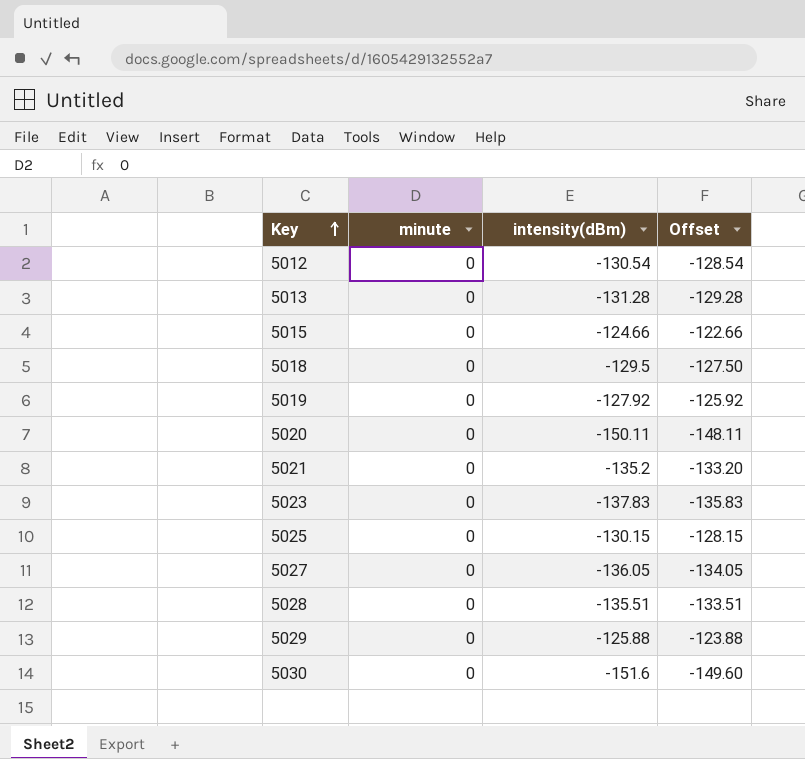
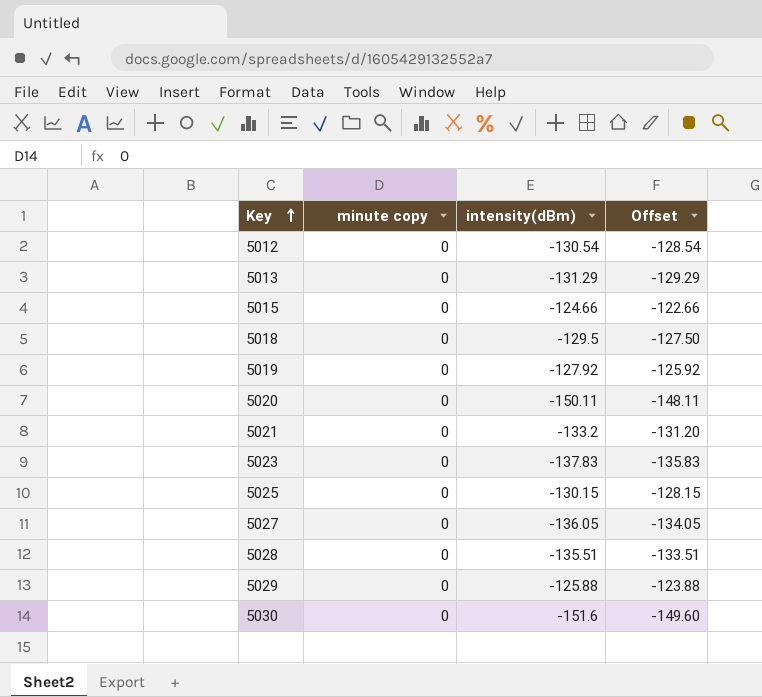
column name: minute -> minute copy
5013 | intensity(dBm): -131.28 -> -131.29
5013 | Offset: -129.28 -> -129.29
5021 | intensity(dBm): -135.2 -> -133.2
5021 | Offset: -133.20 -> -131.20

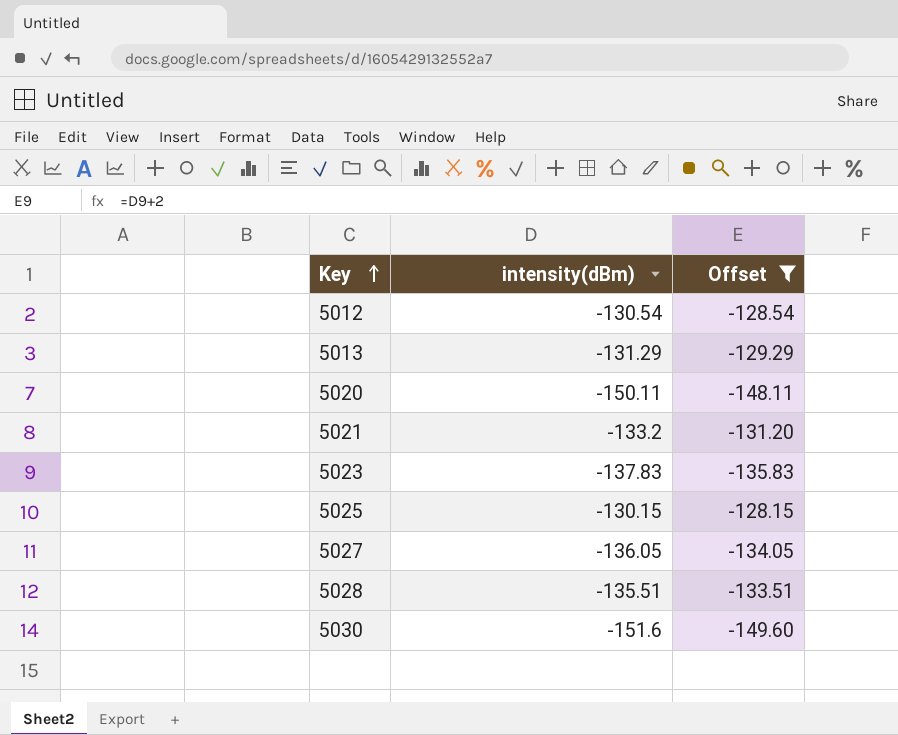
filter: none -> Offset <= -128.15
column minute copy | position: 2 -> none

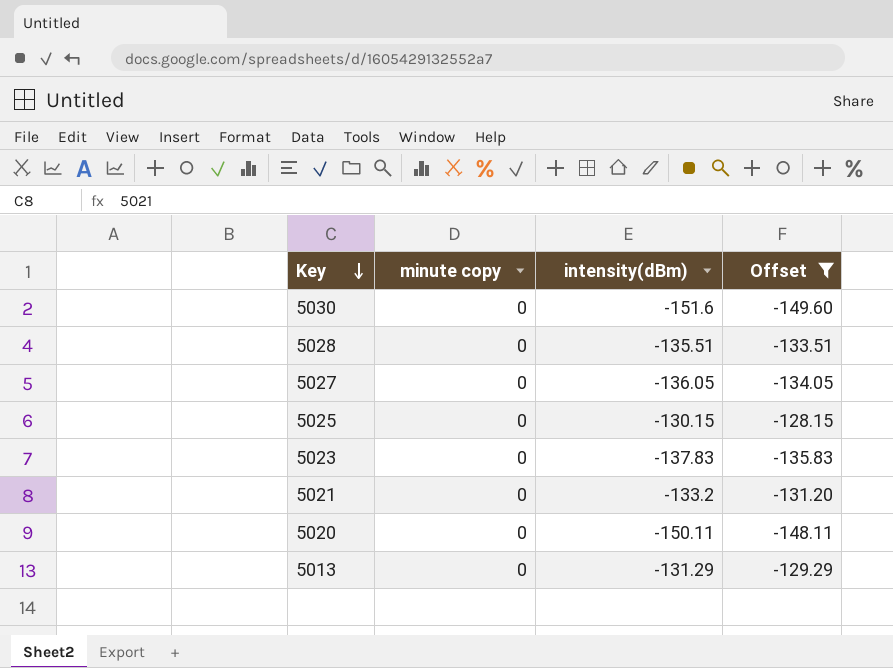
row order: Key ascending -> Key descending
column minute copy | position: none -> 2
row 5012: -130.54 | -128.54 -> none

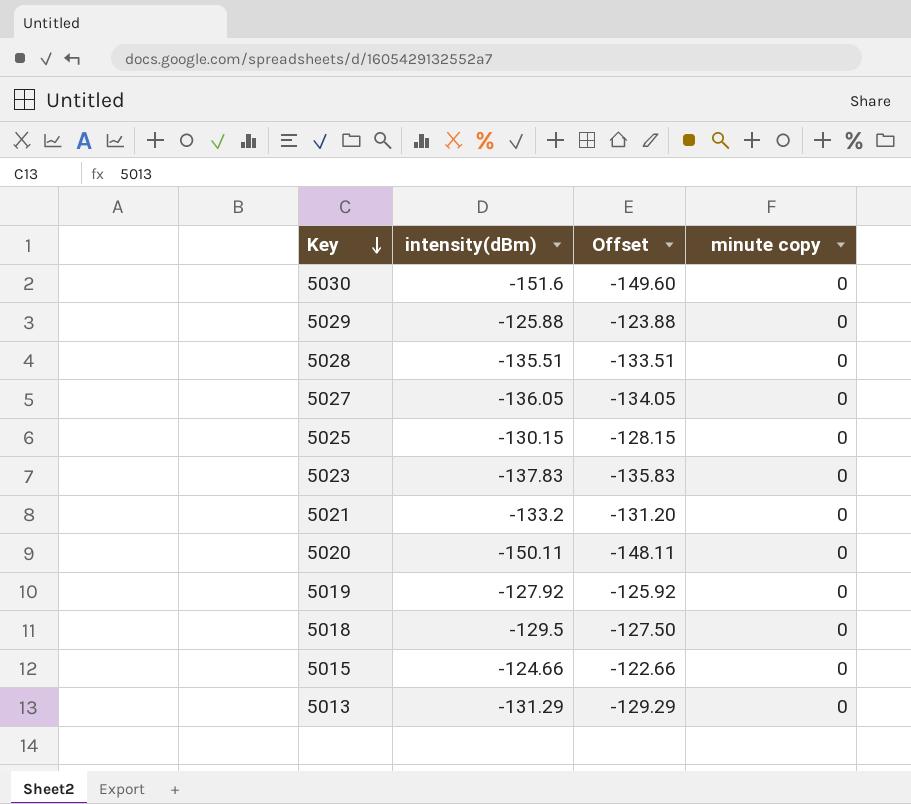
filter: Offset <= -128.15 -> none
column minute copy | position: 2 -> 4

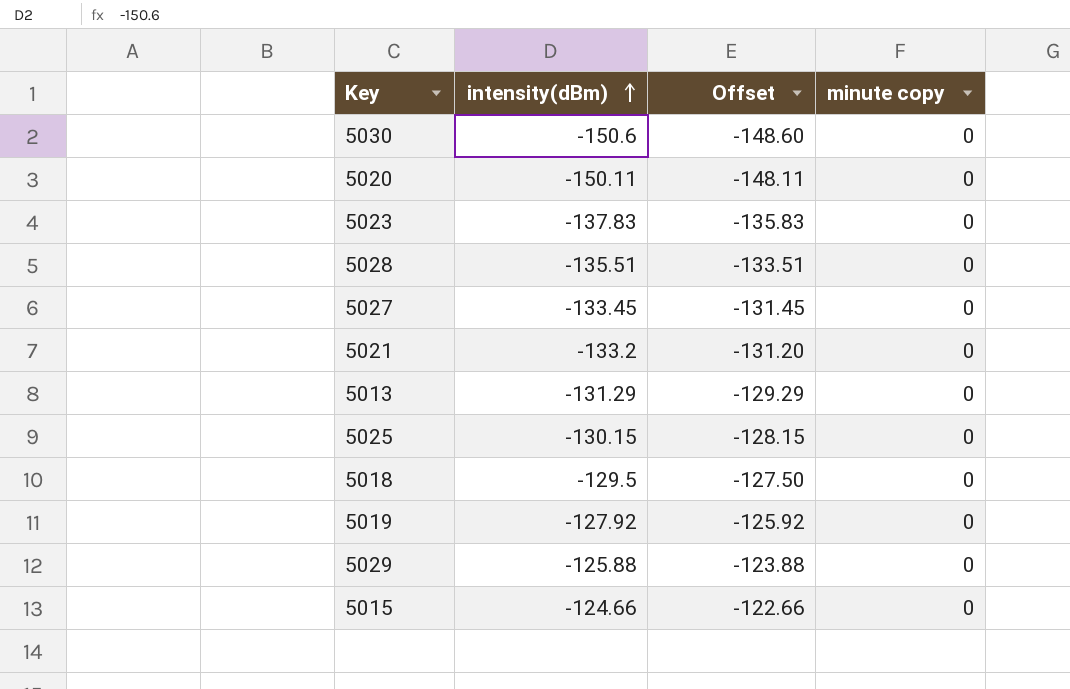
row order: Key descending -> intensity(dBm) ascending
5030 | intensity(dBm): -151.6 -> -150.6
5030 | Offset: -149.60 -> -148.60
5027 | intensity(dBm): -136.05 -> -133.45
5027 | Offset: -134.05 -> -131.45

